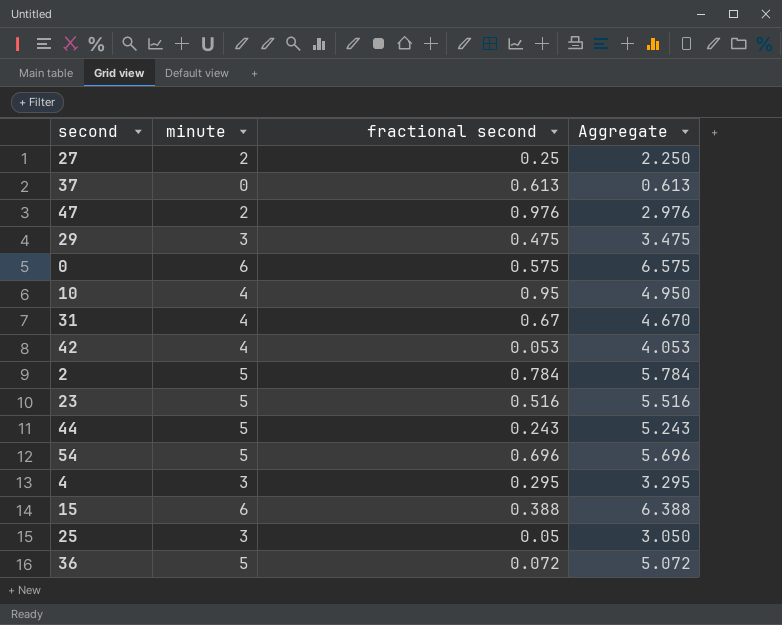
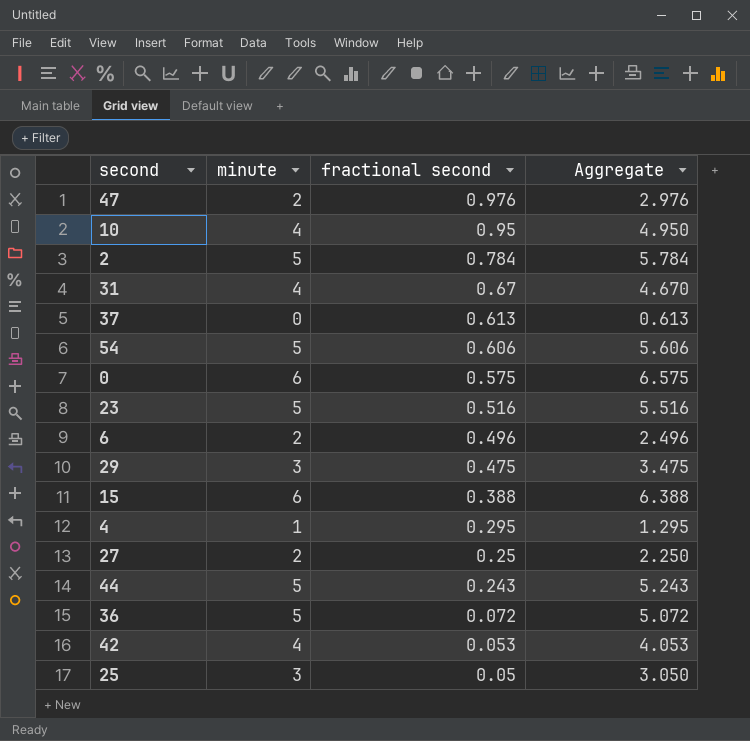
row order: none -> fractional second descending
54 | fractional second: 0.696 -> 0.606
54 | Aggregate: 5.696 -> 5.606
row 6: none -> 2 | 0.496 | 2.496
4 | minute: 3 -> 1
4 | Aggregate: 3.295 -> 1.295

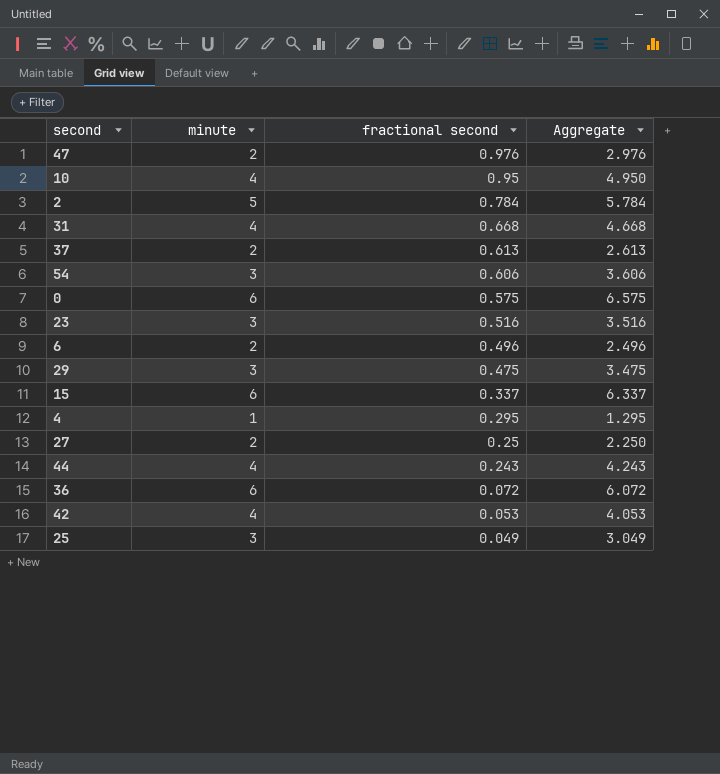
31 | fractional second: 0.67 -> 0.668
31 | Aggregate: 4.670 -> 4.668
37 | minute: 0 -> 2
37 | Aggregate: 0.613 -> 2.613
54 | minute: 5 -> 3
54 | Aggregate: 5.606 -> 3.606
23 | minute: 5 -> 3
23 | Aggregate: 5.516 -> 3.516
15 | fractional second: 0.388 -> 0.337
15 | Aggregate: 6.388 -> 6.337
44 | minute: 5 -> 4
44 | Aggregate: 5.243 -> 4.243
36 | minute: 5 -> 6
36 | Aggregate: 5.072 -> 6.072
25 | fractional second: 0.05 -> 0.049
25 | Aggregate: 3.050 -> 3.049

